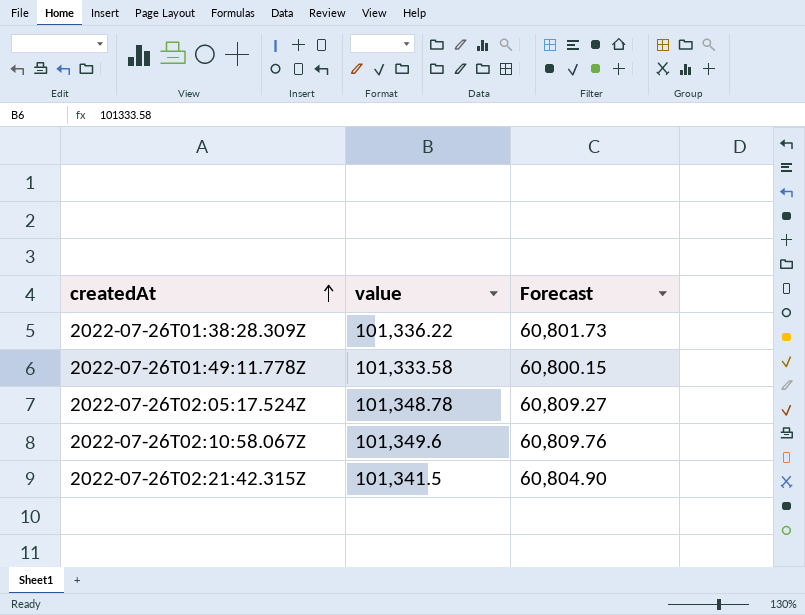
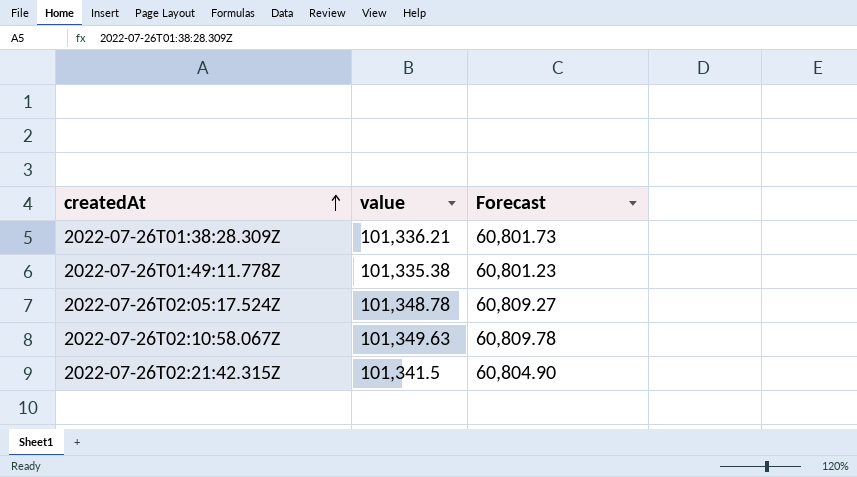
2022-07-26T01:38:28.309Z | value: 101,336.22 -> 101,336.21
2022-07-26T01:49:11.778Z | value: 101,333.58 -> 101,335.38
2022-07-26T01:49:11.778Z | Forecast: 60,800.15 -> 60,801.23
2022-07-26T02:10:58.067Z | value: 101,349.6 -> 101,349.63
2022-07-26T02:10:58.067Z | Forecast: 60,809.76 -> 60,809.78

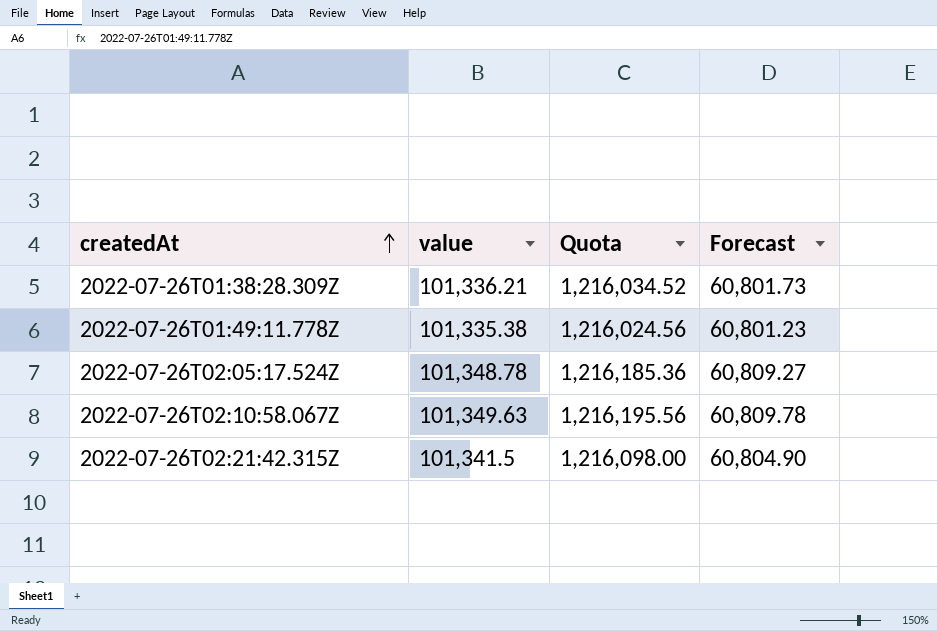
column Quota | formula: none -> [value] * 12

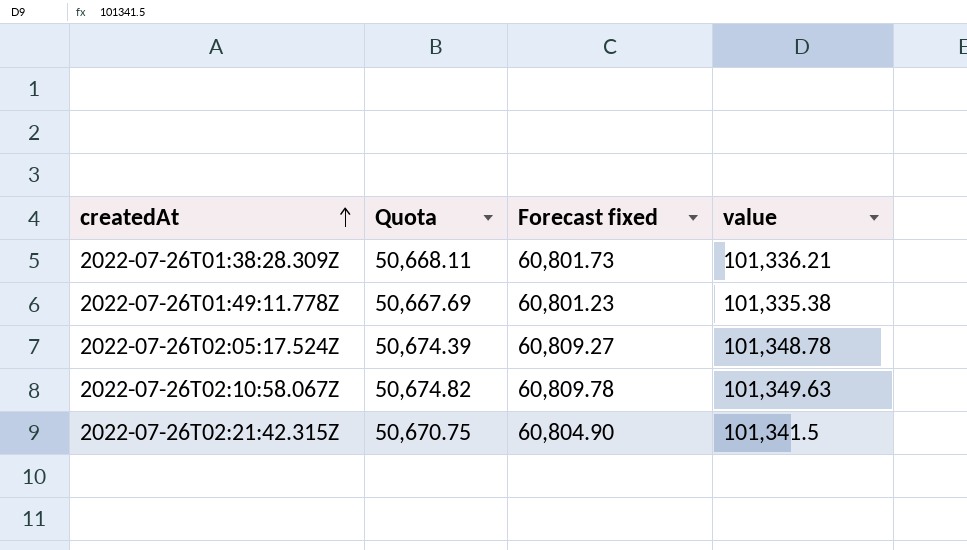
column Quota | formula: [value] * 12 -> [value] * 0.5
column name: Forecast -> Forecast fixed
column value | position: 2 -> 4

